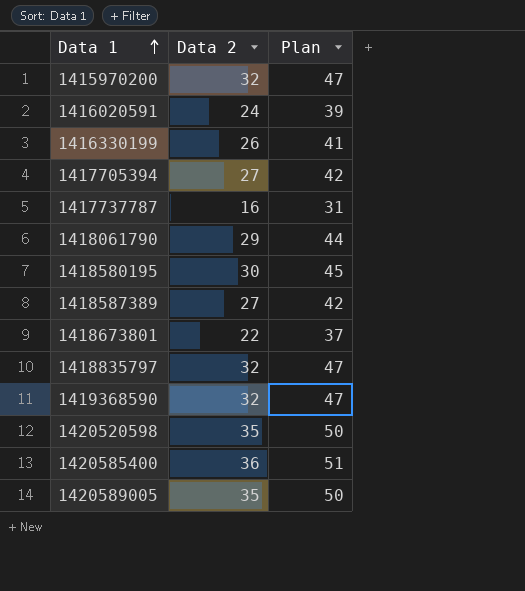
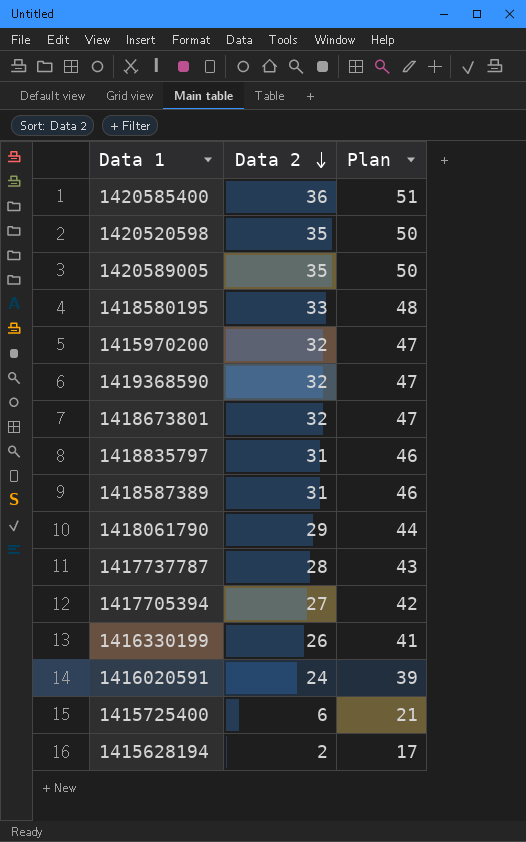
row order: Data 1 ascending -> Data 2 descending
1418580195 | Data 2: 30 -> 33
1418580195 | Plan: 45 -> 48
1418673801 | Data 2: 22 -> 32
1418673801 | Plan: 37 -> 47
1418835797 | Data 2: 32 -> 31
1418835797 | Plan: 47 -> 46
1418587389 | Data 2: 27 -> 31
1418587389 | Plan: 42 -> 46
1417737787 | Data 2: 16 -> 28
1417737787 | Plan: 31 -> 43
row 1415725400: none -> 6 | 21
row 1415628194: none -> 2 | 17

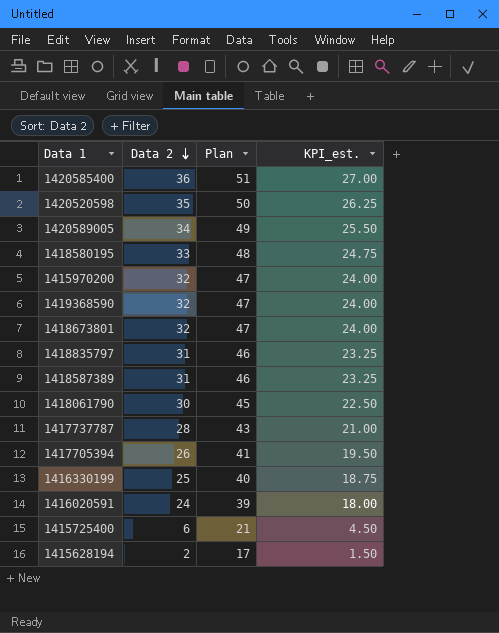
column KPI_est. | formula: none -> [Data 2] * 0.75
1420589005 | Data 2: 35 -> 34
1420589005 | Plan: 50 -> 49
1418061790 | Data 2: 29 -> 30
1418061790 | Plan: 44 -> 45
1417705394 | Data 2: 27 -> 26
1417705394 | Plan: 42 -> 41
1416330199 | Data 2: 26 -> 25
1416330199 | Plan: 41 -> 40

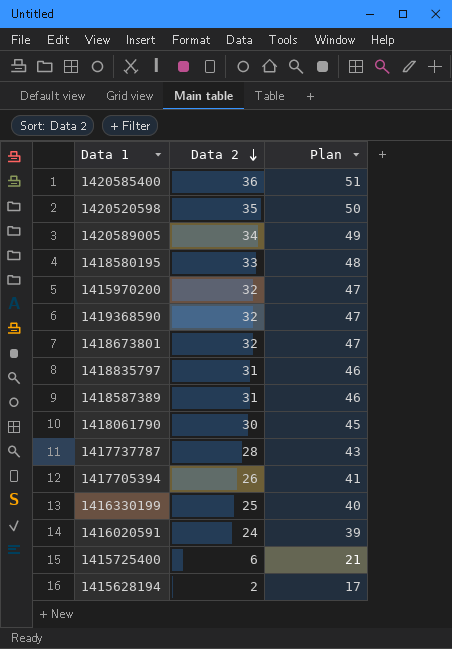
column KPI_est. | formula: [Data 2] * 0.75 -> none

